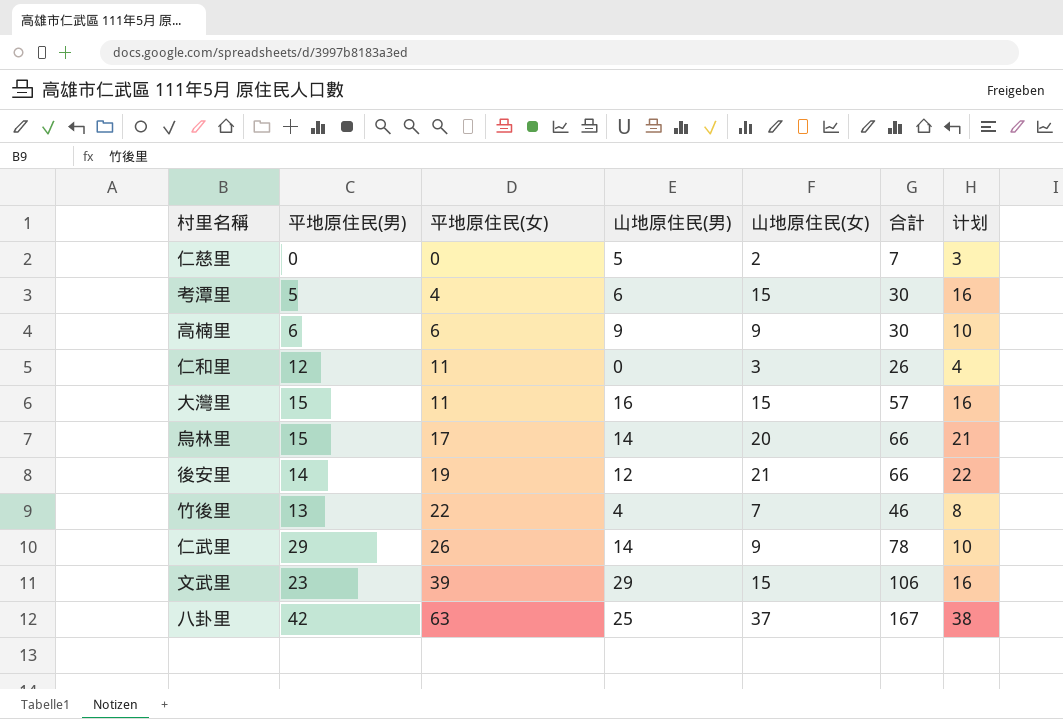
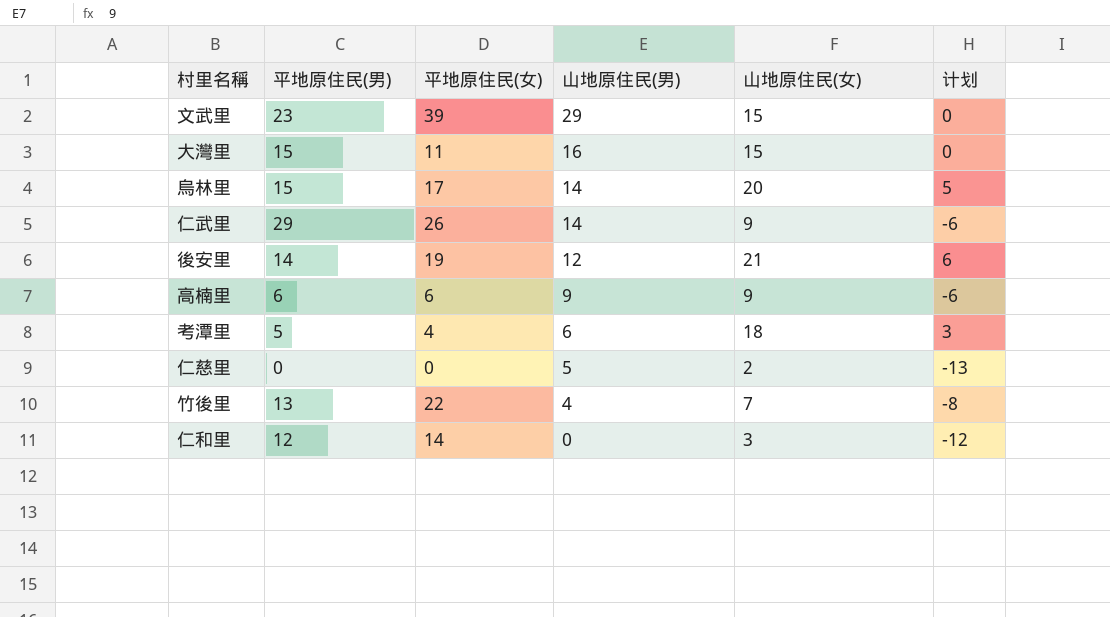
row order: 平地原住民(女) ascending -> 山地原住民(男) descending
column 合計 | formula: [平地原住民(男)] + [平地原住民(女)] + [山地原住民(男)] + [山地原住民(女)] -> none
column 计划 | formula: [山地原住民(女)] + 1 -> [山地原住民(女)] - 15
row 八卦里: 42 | 63 | 25 | 37 | 167 | 38 -> none
考潭里 | 山地原住民(女): 15 -> 18
仁和里 | 平地原住民(女): 11 -> 14

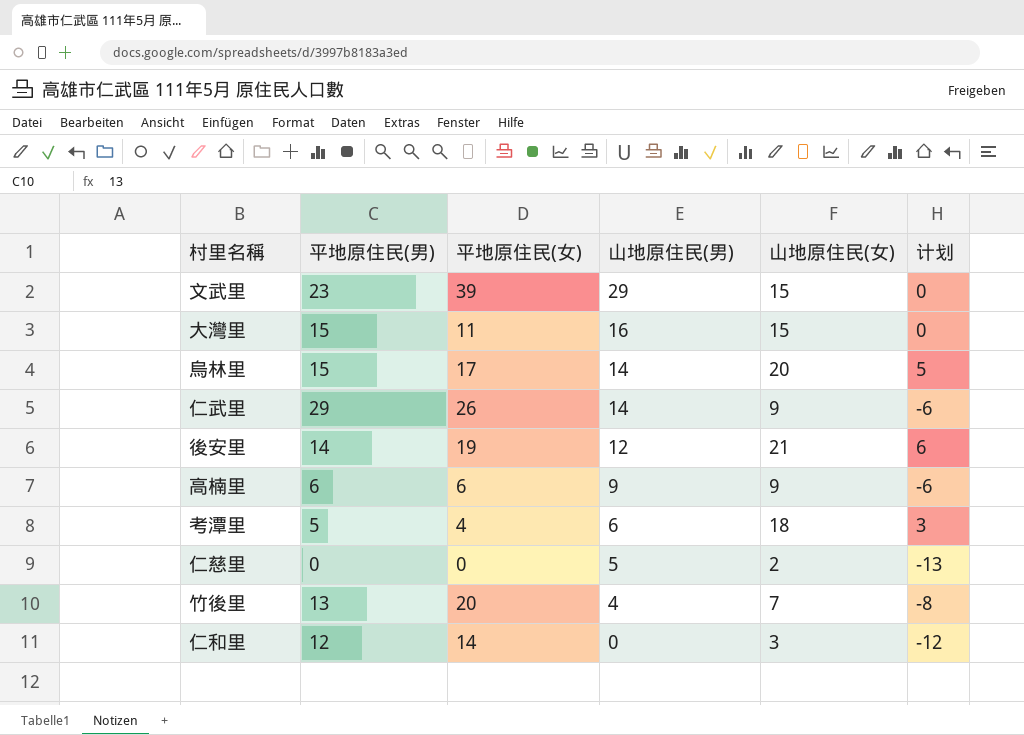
竹後里 | 平地原住民(女): 22 -> 20

